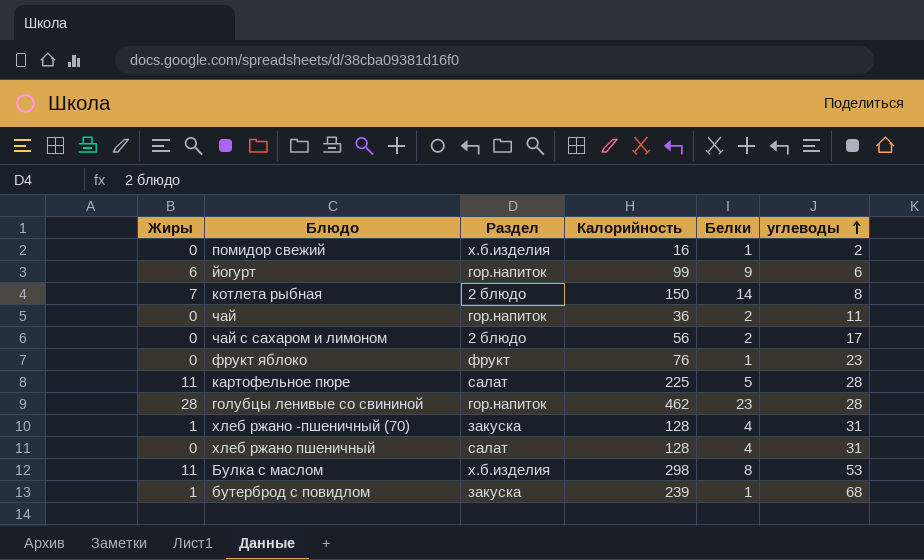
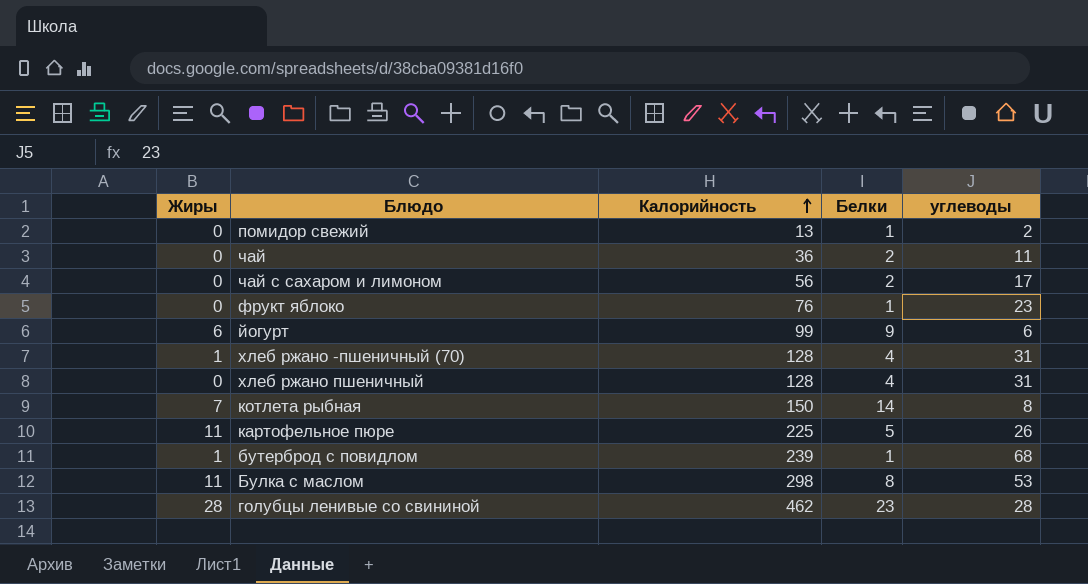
row order: углеводы ascending -> Калорийность ascending
column Раздел | position: 3 -> none
помидор свежий | Калорийность: 16 -> 13
картофельное пюре | углеводы: 28 -> 26

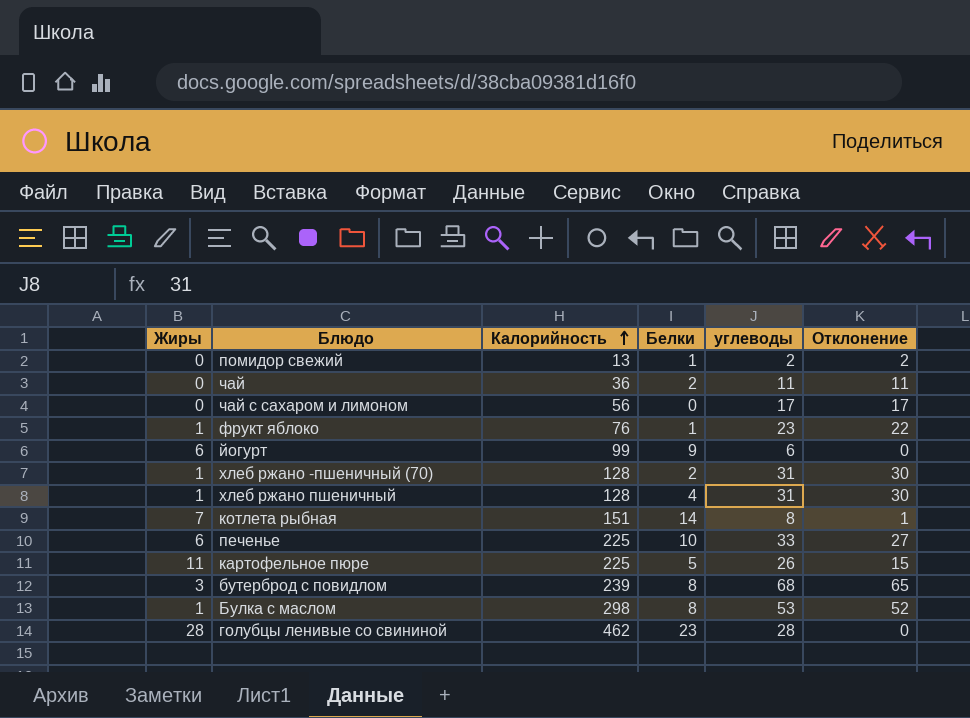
column Отклонение | formula: none -> [углеводы] - [Жиры]
чай с сахаром и лимоном | Белки: 2 -> 0
фрукт яблоко | Жиры: 0 -> 1
хлеб ржано -пшеничный (70) | Белки: 4 -> 2
хлеб ржано пшеничный | Жиры: 0 -> 1
котлета рыбная | Калорийность: 150 -> 151
row печенье: none -> 6 | 225 | 10 | 33 | 27
бутерброд с повидлом | Жиры: 1 -> 3
бутерброд с повидлом | Белки: 1 -> 8
Булка с маслом | Жиры: 11 -> 1

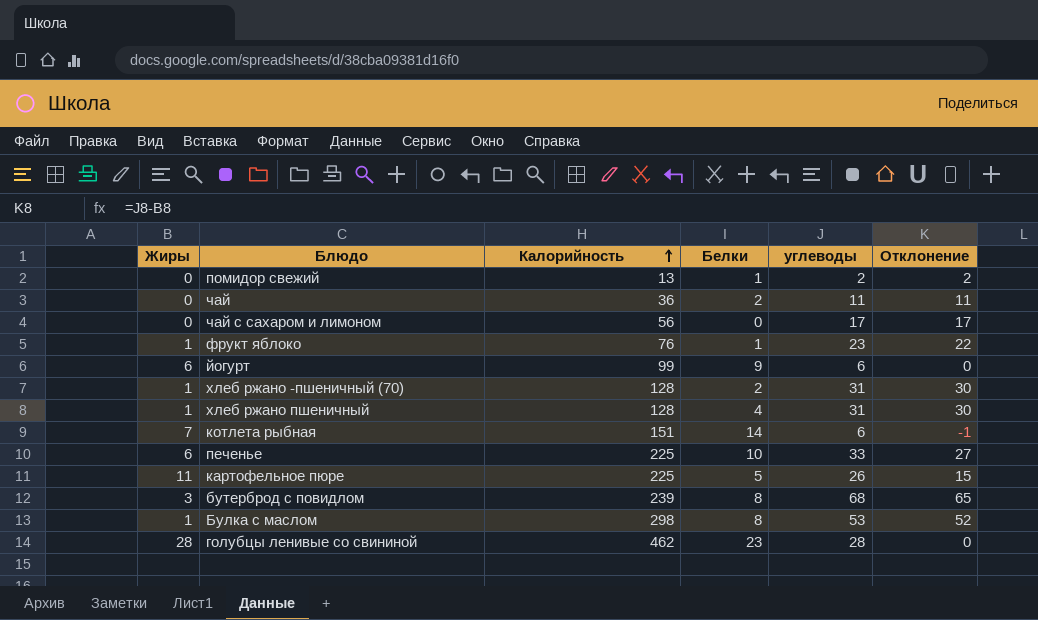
котлета рыбная | углеводы: 8 -> 6
котлета рыбная | Отклонение: 1 -> -1

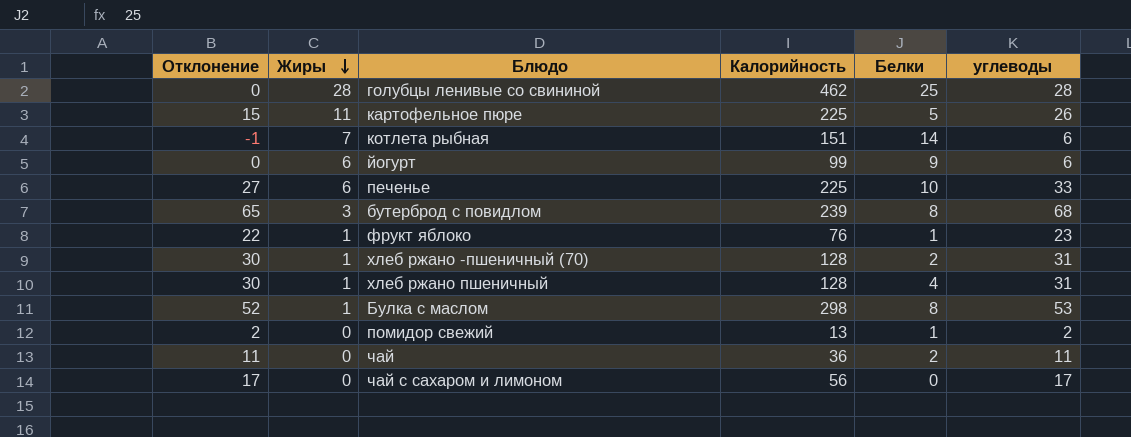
row order: Калорийность ascending -> Жиры descending
column Отклонение | position: 6 -> 1
голубцы ленивые со свининой | Белки: 23 -> 25

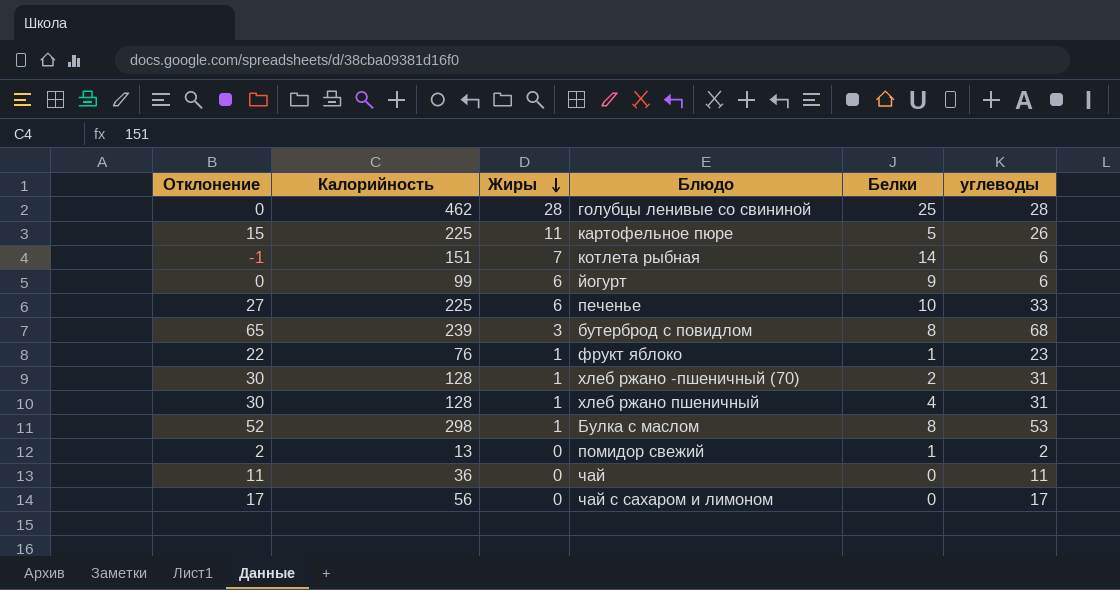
column Калорийность | position: 4 -> 2
чай | Белки: 2 -> 0

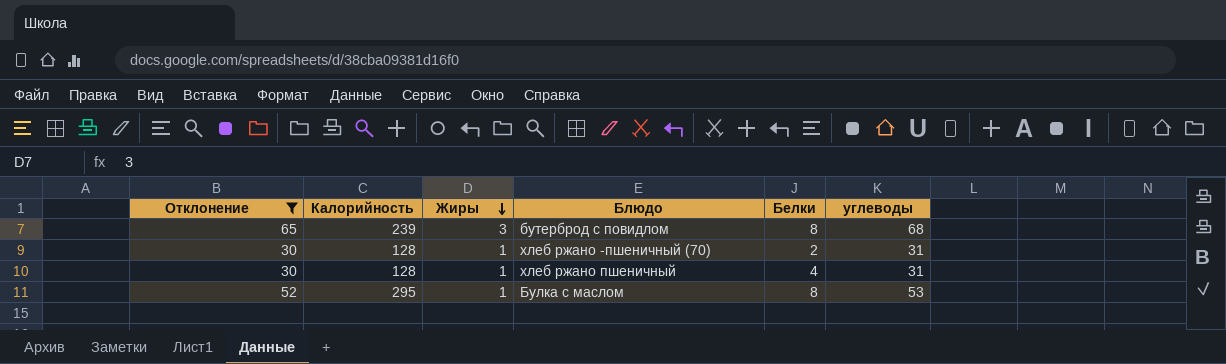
filter: none -> Отклонение >= 30
Булка с маслом | Калорийность: 298 -> 295

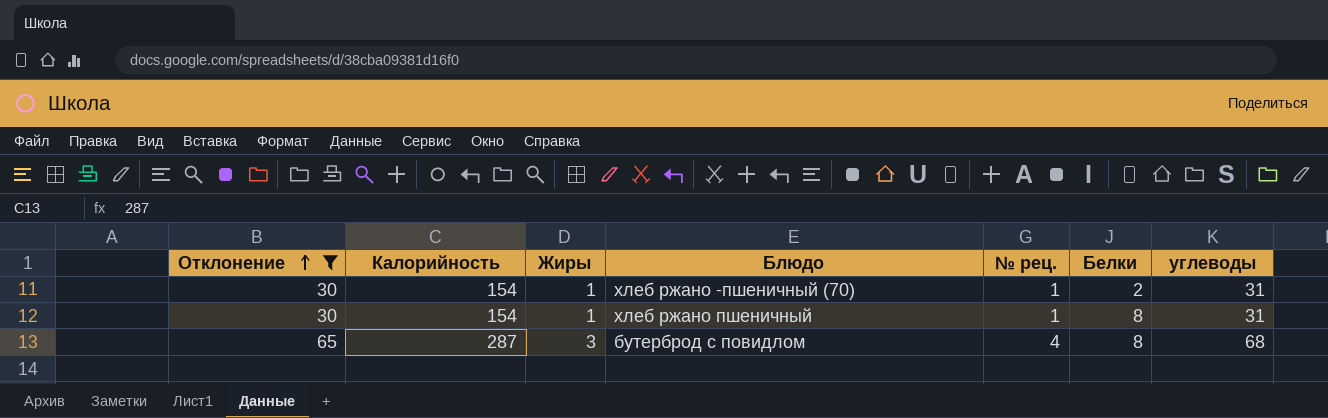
row order: Жиры descending -> Отклонение ascending
column № рец. | position: none -> 5
row Булка с маслом: 52 | 295 | 1 | 8 | 53 -> none
хлеб ржано -пшеничный (70) | Калорийность: 128 -> 154
хлеб ржано пшеничный | Калорийность: 128 -> 154
хлеб ржано пшеничный | Белки: 4 -> 8
бутерброд с повидлом | Калорийность: 239 -> 287

